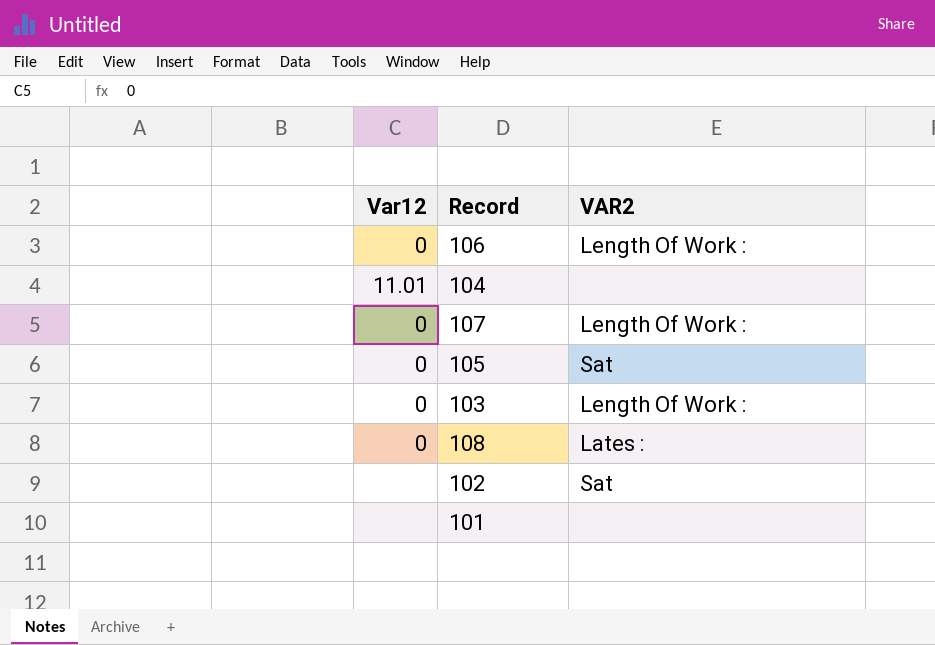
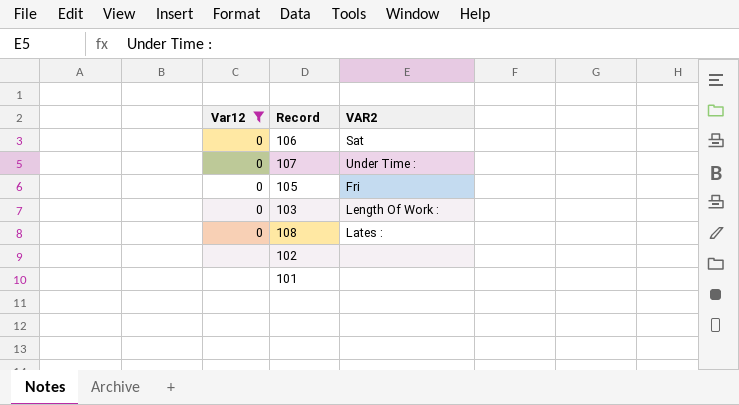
filter: none -> Var12 != 11.01
106 | VAR2: Length Of Work : -> Sat
107 | VAR2: Length Of Work : -> Under Time :
105 | VAR2: Sat -> Fri
102 | VAR2: Sat -> none

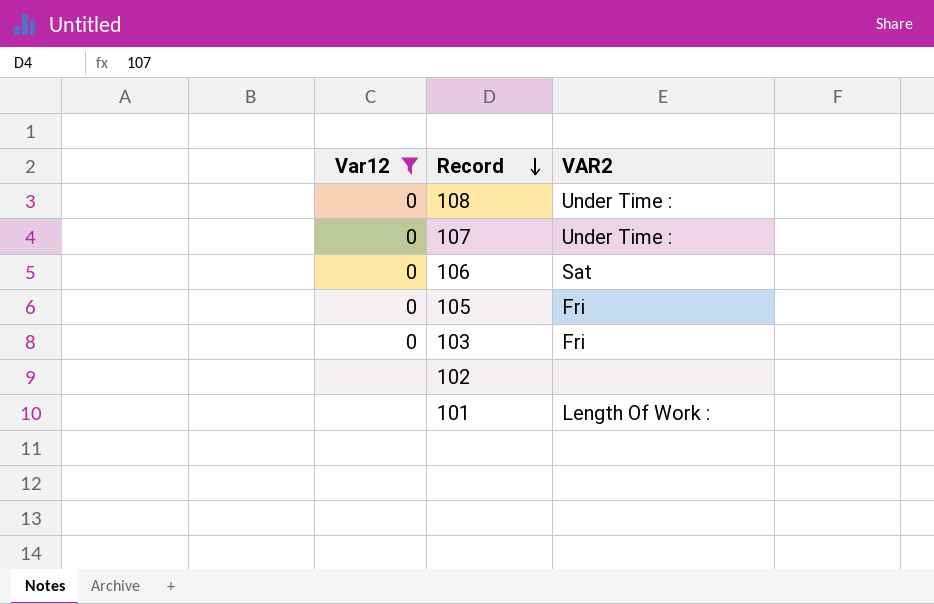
row order: none -> Record descending
108 | VAR2: Lates : -> Under Time :
103 | VAR2: Length Of Work : -> Fri
101 | VAR2: none -> Length Of Work :

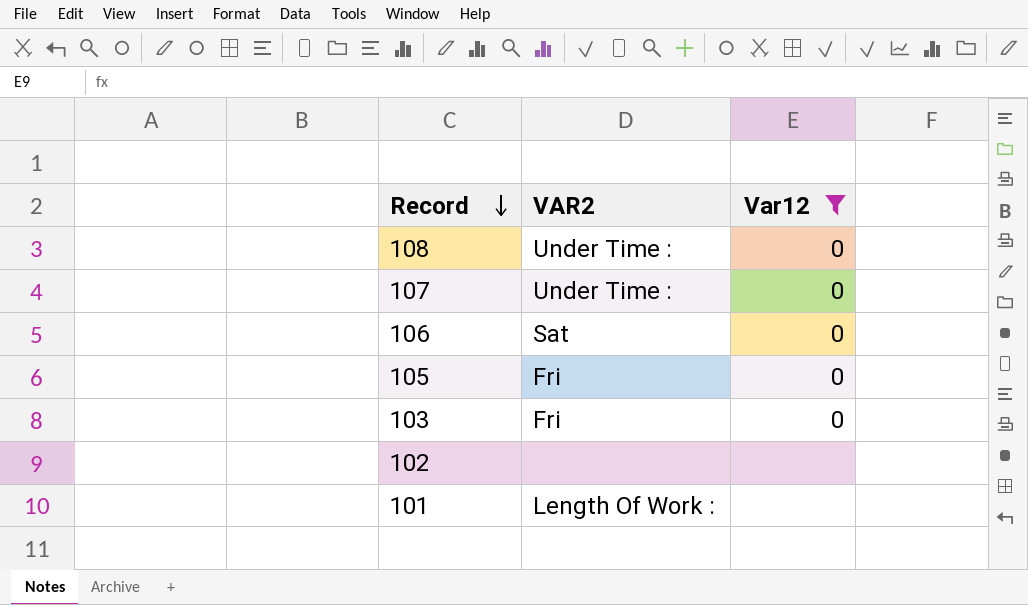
column Var12 | position: 1 -> 3

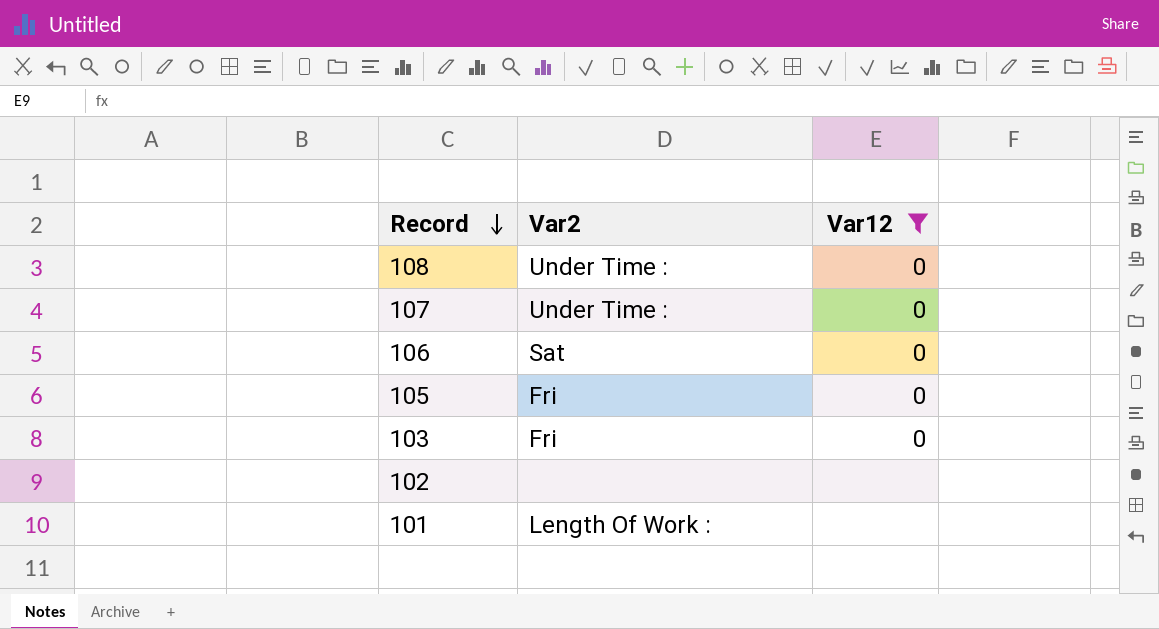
column name: VAR2 -> Var2

